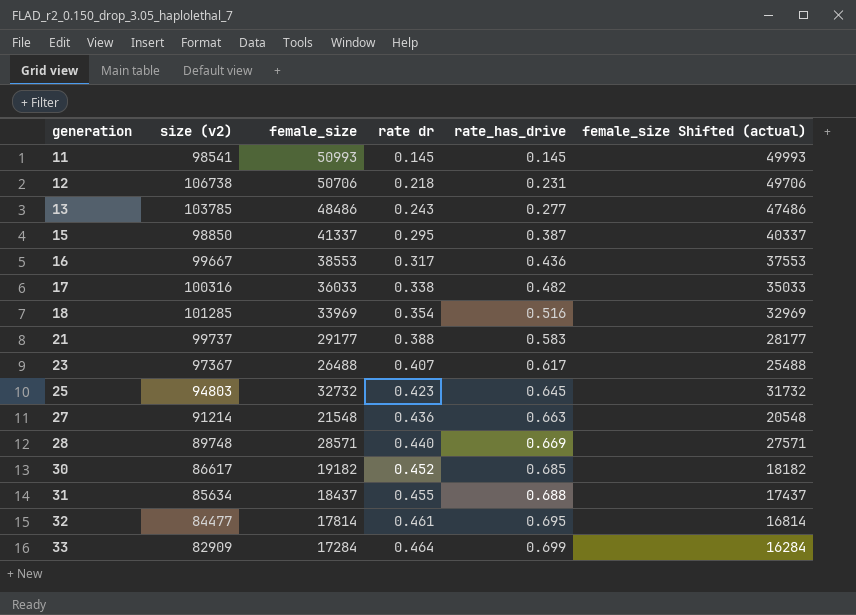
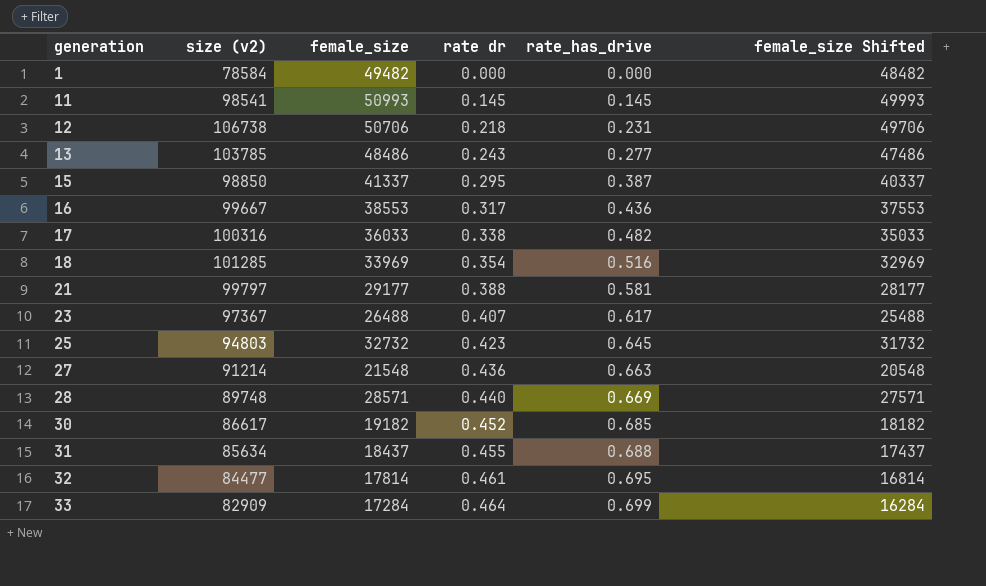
column name: female_size Shifted (actual) -> female_size Shifted
row 1: none -> 78584 | 49482 | 0.000 | 0.000 | 48482
21 | size (v2): 99737 -> 99797
21 | rate_has_drive: 0.583 -> 0.581

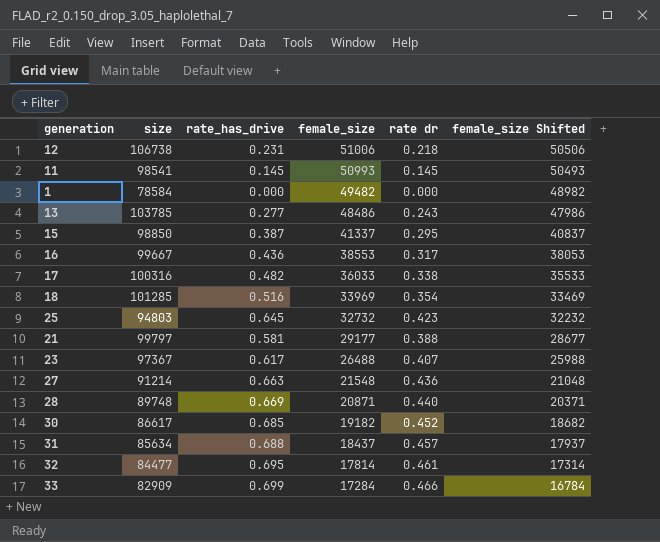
row order: generation ascending -> female_size descending
column name: size (v2) -> size
column rate_has_drive | position: 5 -> 3
column female_size Shifted | formula: [female_size] - 1000 -> [female_size] - 500
12 | female_size: 50706 -> 51006
28 | female_size: 28571 -> 20871
31 | rate dr: 0.455 -> 0.457
33 | rate dr: 0.464 -> 0.466

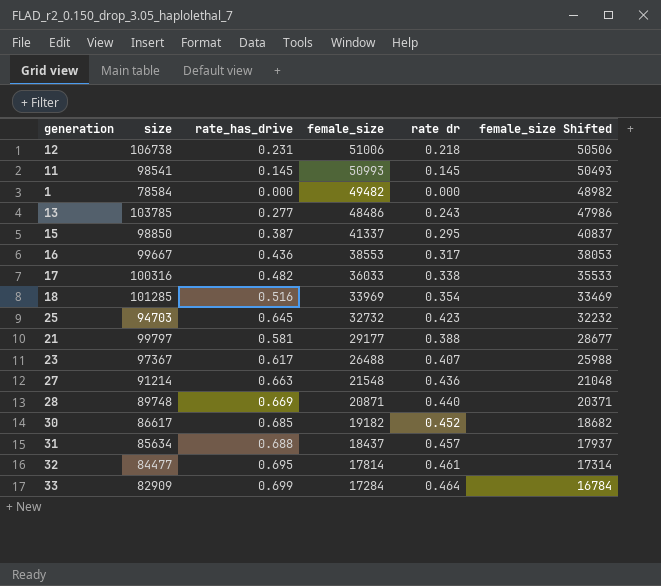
25 | size: 94803 -> 94703
33 | rate dr: 0.466 -> 0.464

